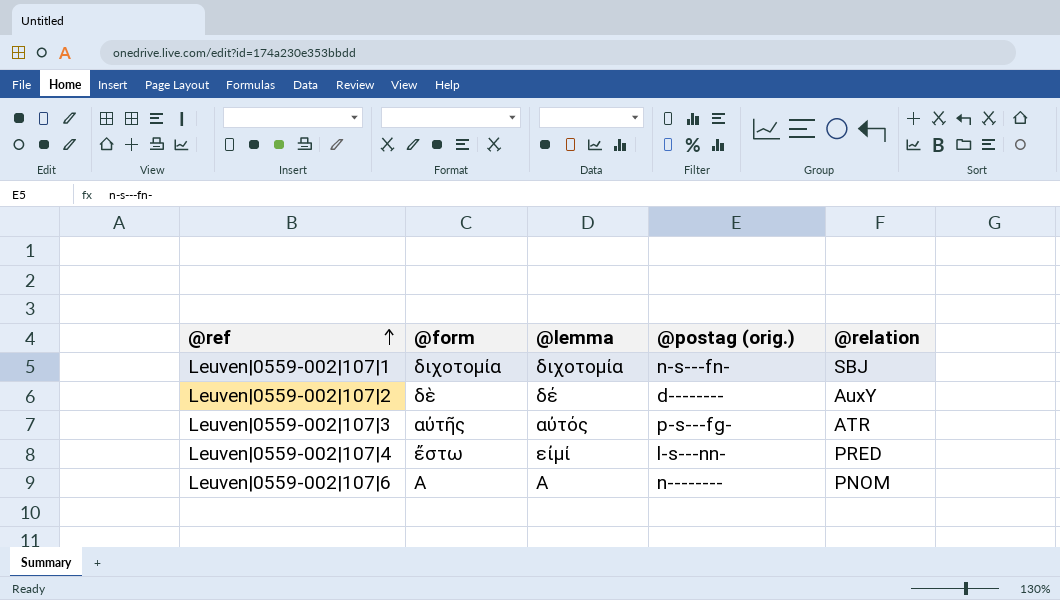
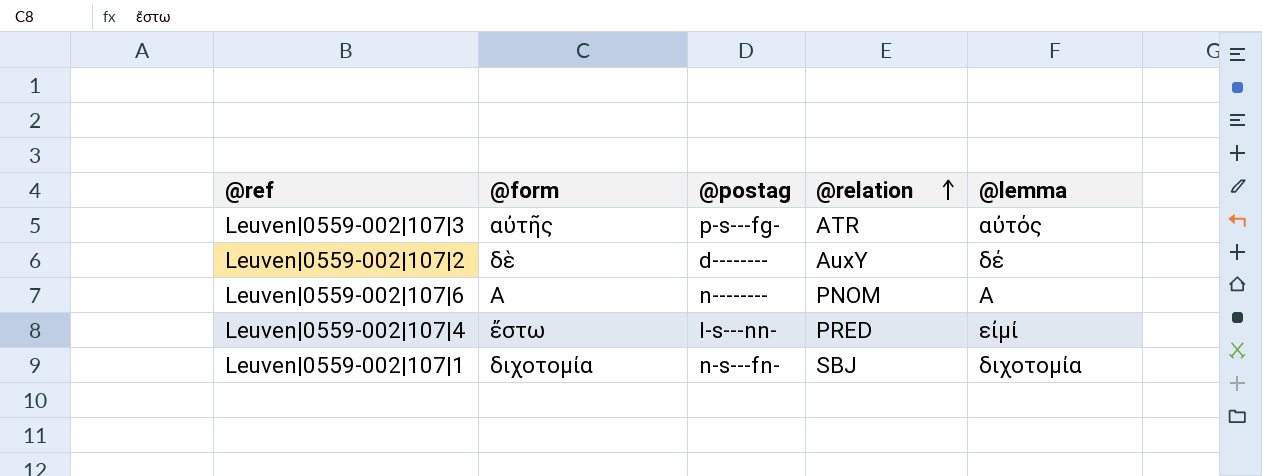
row order: @ref ascending -> @relation ascending
column name: @postag (orig.) -> @postag
column @lemma | position: 3 -> 5

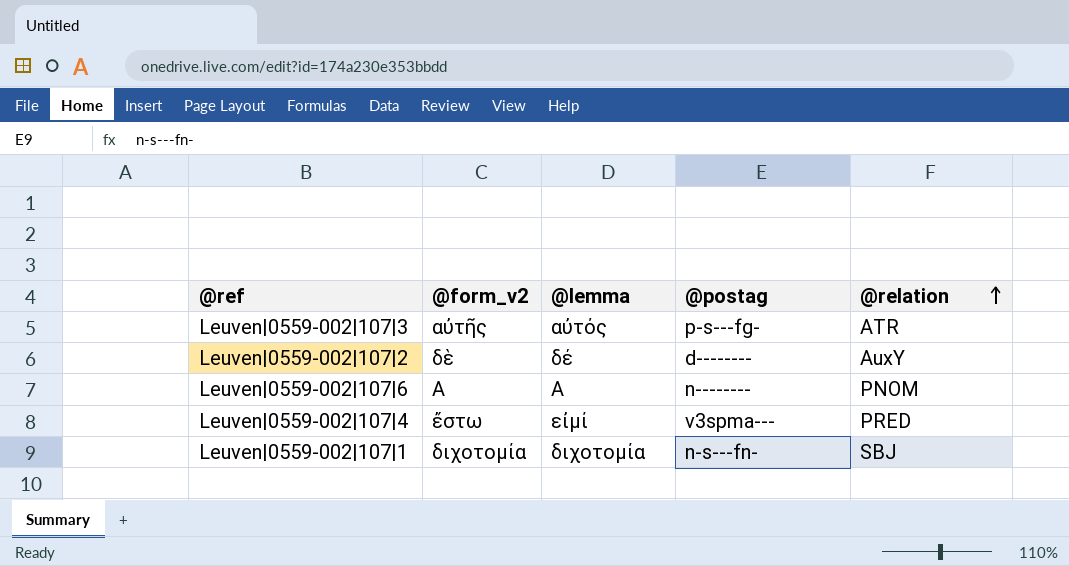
column name: @form -> @form_v2
column @lemma | position: 5 -> 3
Leuven|0559-002|107|4 | @postag: l-s---nn- -> v3spma---

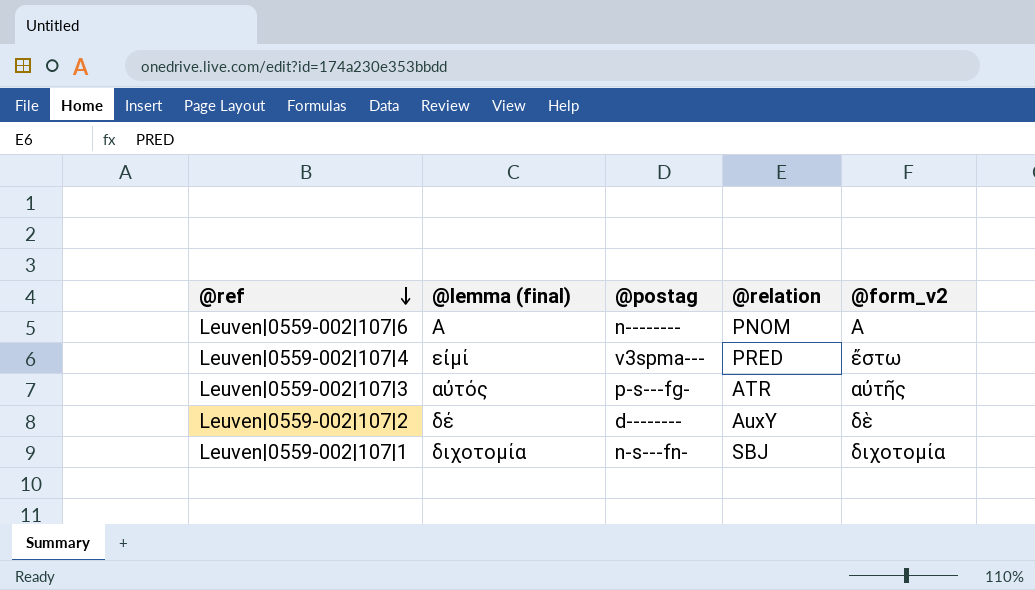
row order: @relation ascending -> @ref descending
column name: @lemma -> @lemma (final)
column @form_v2 | position: 2 -> 5

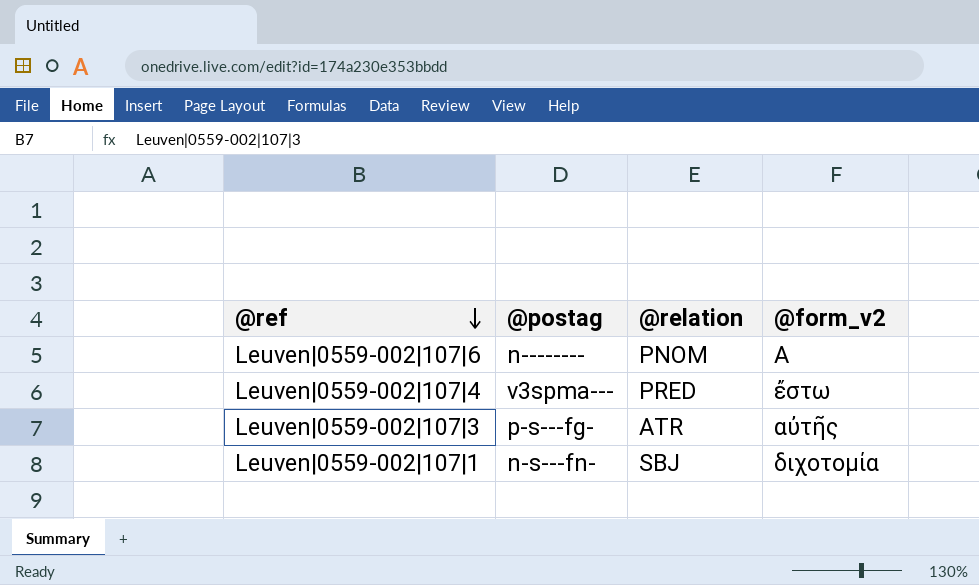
column @lemma (final) | position: 2 -> none
row Leuven|0559-002|107|2: δέ | d-------- | AuxY | δὲ -> none

